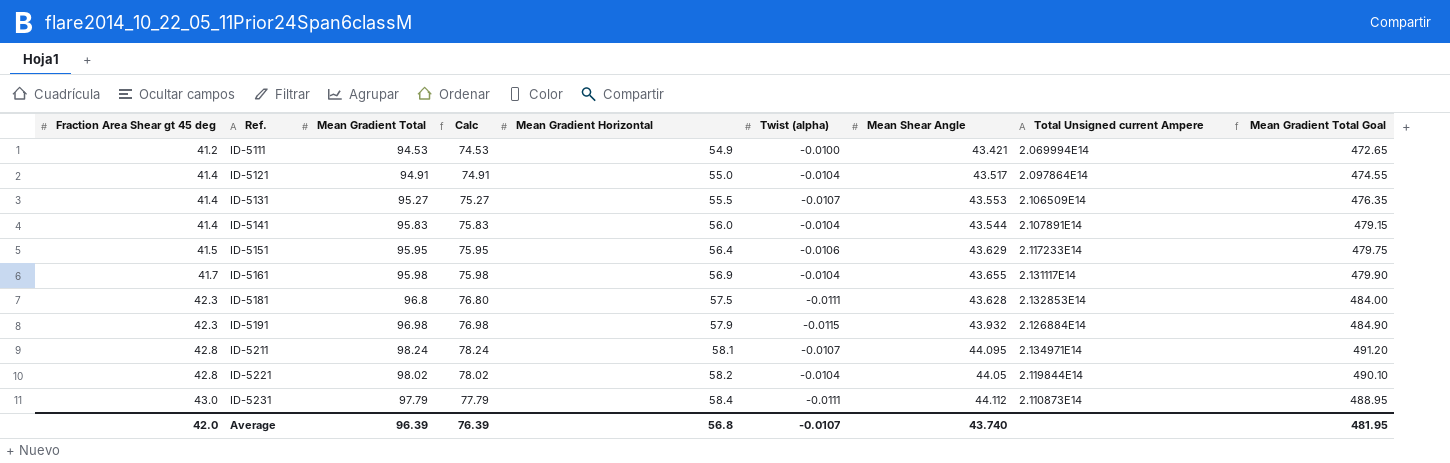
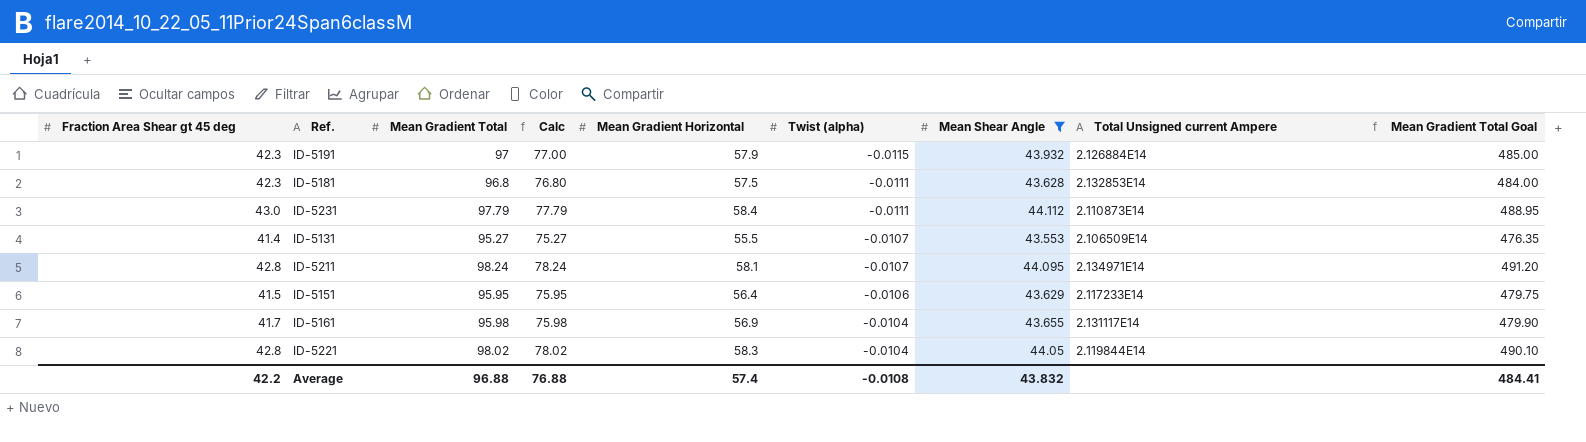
filter: none -> Mean Shear Angle >= 43.553
row order: Fraction Area Shear gt 45 deg ascending -> Twist (alpha) ascending
ID-5191 | Mean Gradient Total: 96.98 -> 97
ID-5191 | Calc: 76.98 -> 77.00
ID-5191 | Mean Gradient Total Goal: 484.90 -> 485.00
ID-5221 | Mean Gradient Horizontal: 58.2 -> 58.3
Average | Fraction Area Shear gt 45 deg: 42.0 -> 42.2
Average | Mean Gradient Total: 96.39 -> 96.88
Average | Calc: 76.39 -> 76.88
Average | Mean Gradient Horizontal: 56.8 -> 57.4
Average | Twist (alpha): -0.0107 -> -0.0108
Average | Mean Shear Angle: 43.740 -> 43.832
Average | Mean Gradient Total Goal: 481.95 -> 484.41

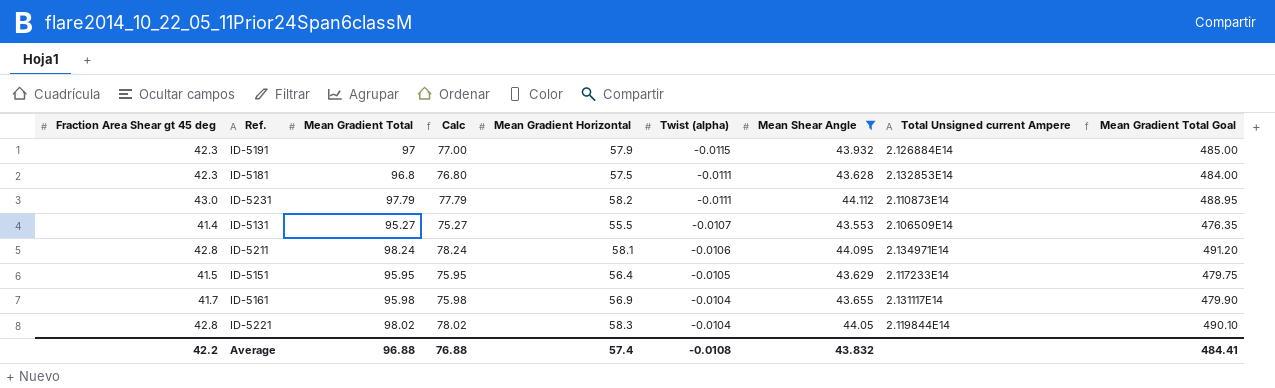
ID-5231 | Mean Gradient Horizontal: 58.4 -> 58.2
ID-5211 | Twist (alpha): -0.0107 -> -0.0106
ID-5151 | Twist (alpha): -0.0106 -> -0.0105

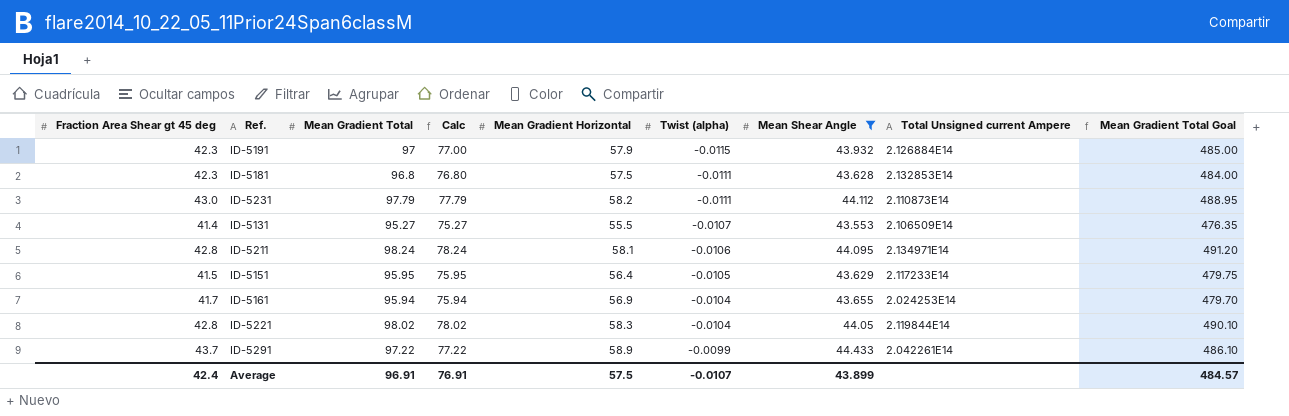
ID-5161 | Mean Gradient Total: 95.98 -> 95.94
ID-5161 | Calc: 75.98 -> 75.94
ID-5161 | Total Unsigned current Ampere: 2.131117E14 -> 2.024253E14
ID-5161 | Mean Gradient Total Goal: 479.90 -> 479.70
row ID-5291: none -> 43.7 | 97.22 | 77.22 | 58.9 | -0.0099 | 44.433 | 2.042261E14 | 486.10
Average | Fraction Area Shear gt 45 deg: 42.2 -> 42.4
Average | Mean Gradient Total: 96.88 -> 96.91
Average | Calc: 76.88 -> 76.91
Average | Mean Gradient Horizontal: 57.4 -> 57.5
Average | Twist (alpha): -0.0108 -> -0.0107
Average | Mean Shear Angle: 43.832 -> 43.899
Average | Mean Gradient Total Goal: 484.41 -> 484.57

